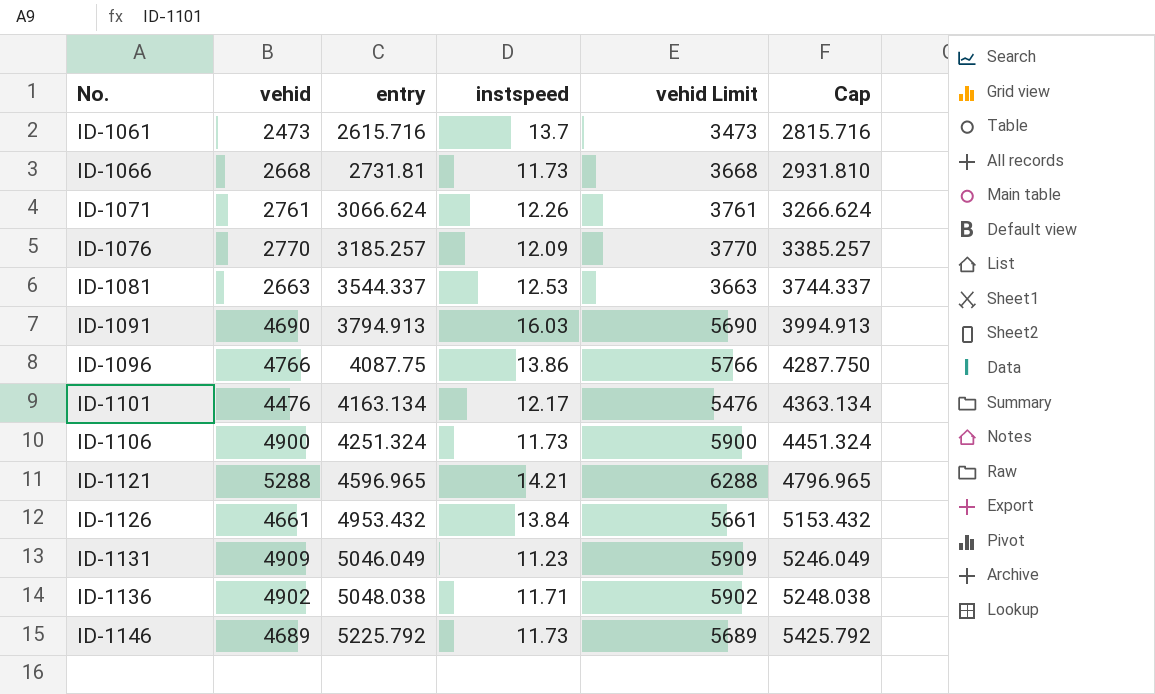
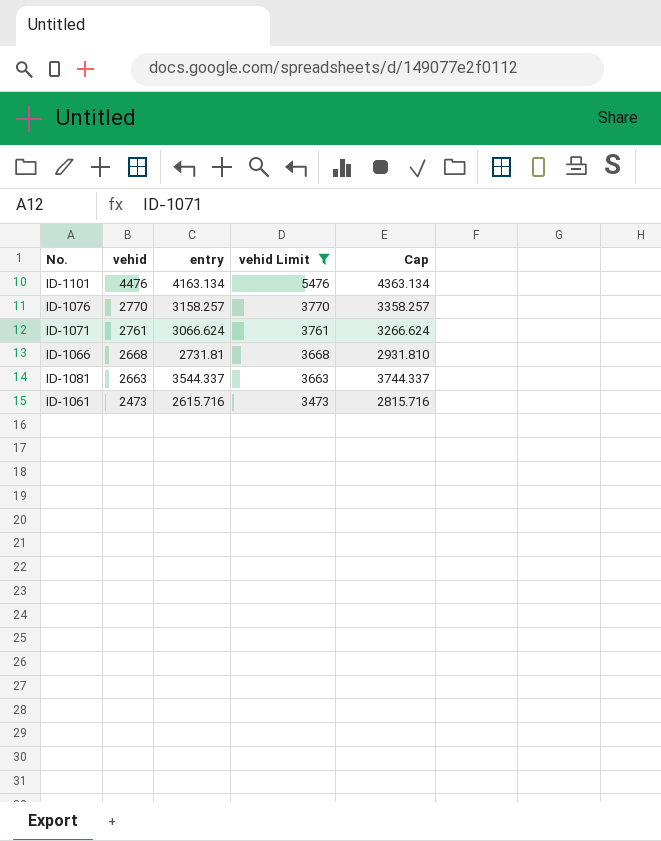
filter: none -> vehid Limit <= 5476
row order: No. ascending -> vehid descending
column instspeed | position: 4 -> none
ID-1076 | entry: 3185.257 -> 3158.257
ID-1076 | Cap: 3385.257 -> 3358.257

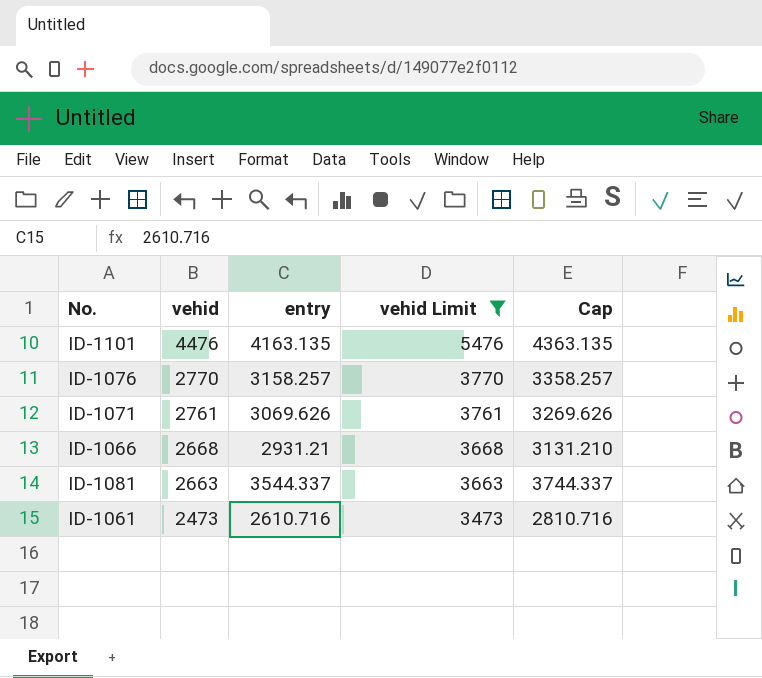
ID-1101 | entry: 4163.134 -> 4163.135
ID-1101 | Cap: 4363.134 -> 4363.135
ID-1071 | entry: 3066.624 -> 3069.626
ID-1071 | Cap: 3266.624 -> 3269.626
ID-1066 | entry: 2731.81 -> 2931.21
ID-1066 | Cap: 2931.810 -> 3131.210
ID-1061 | entry: 2615.716 -> 2610.716
ID-1061 | Cap: 2815.716 -> 2810.716

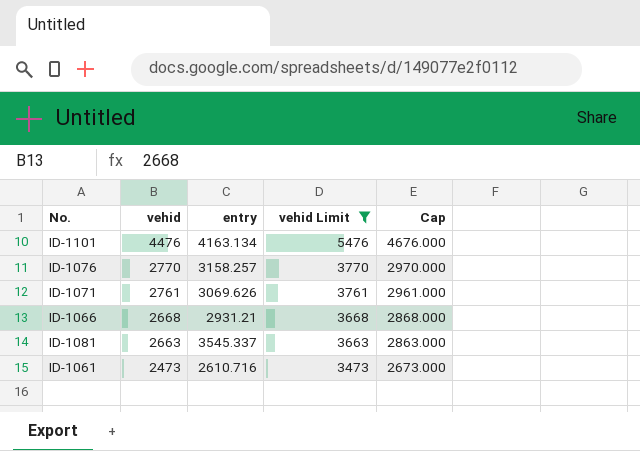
column Cap | formula: [entry] + 200 -> [vehid] + 200
ID-1101 | entry: 4163.135 -> 4163.134
ID-1081 | entry: 3544.337 -> 3545.337

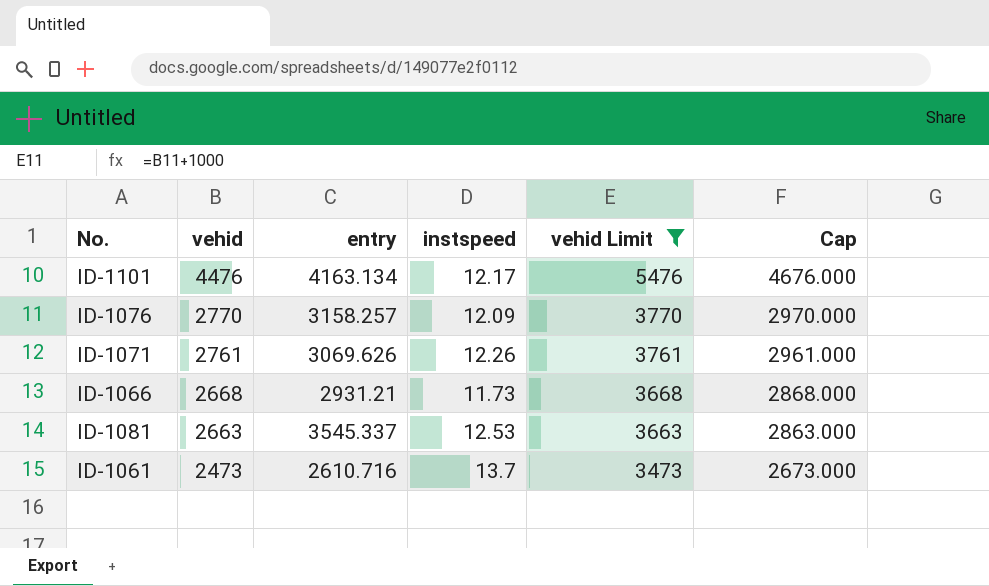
column instspeed | position: none -> 4

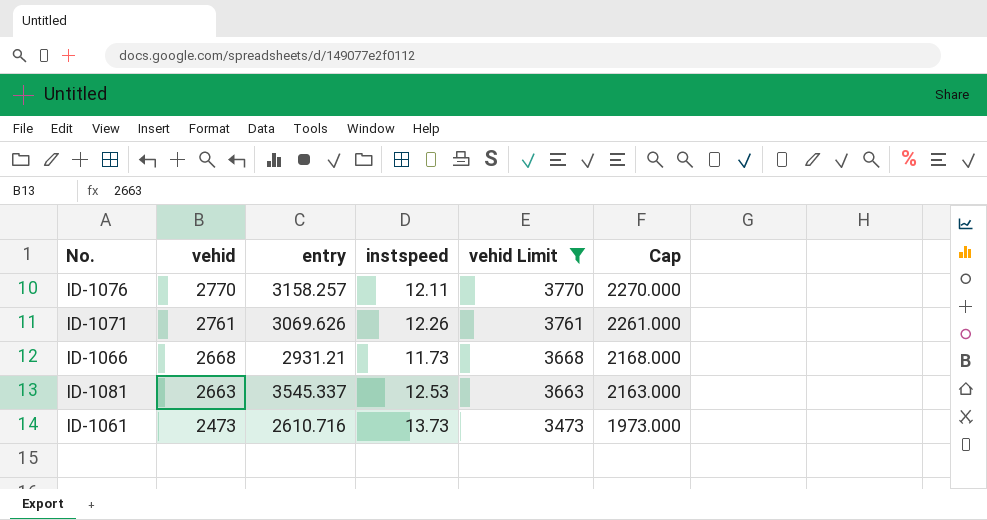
column Cap | formula: [vehid] + 200 -> [vehid] - 500
row ID-1101: 4476 | 4163.134 | 12.17 | 5476 | 4676.000 -> none
ID-1076 | instspeed: 12.09 -> 12.11
ID-1061 | instspeed: 13.7 -> 13.73

